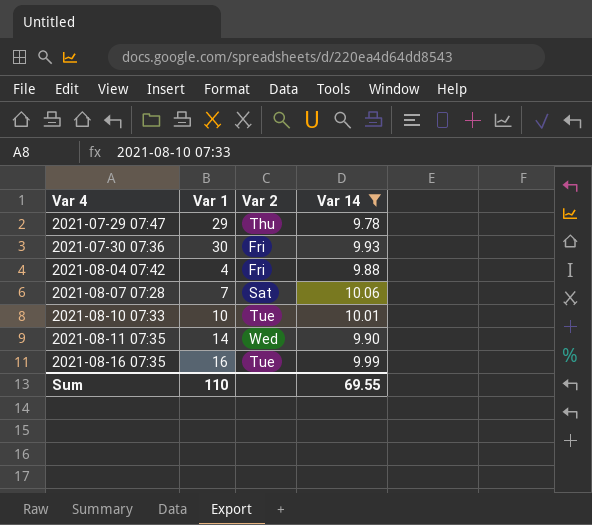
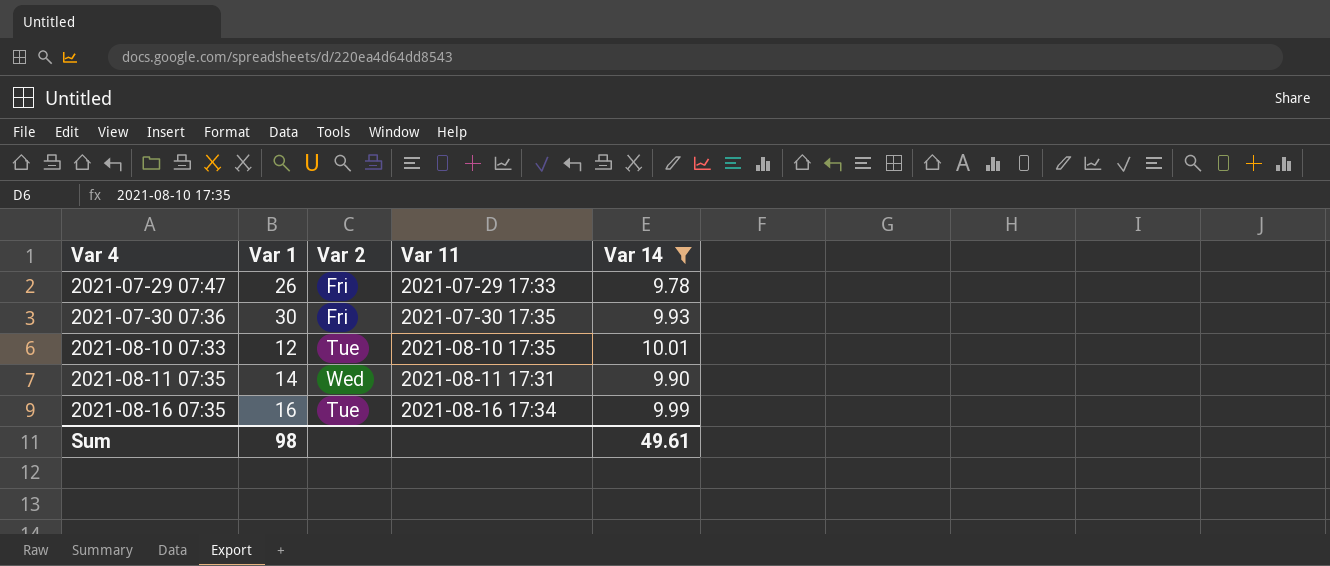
column Var 11 | position: none -> 4
row 2021-08-04 07:42: 4 | Fri | 9.88 -> none
row 2021-08-07 07:28: 7 | Sat | 10.06 -> none
2021-07-29 07:47 | Var 1: 29 -> 26
2021-07-29 07:47 | Var 2: Thu -> Fri
2021-08-10 07:33 | Var 1: 10 -> 12
Sum | Var 1: 110 -> 98
Sum | Var 14: 69.55 -> 49.61

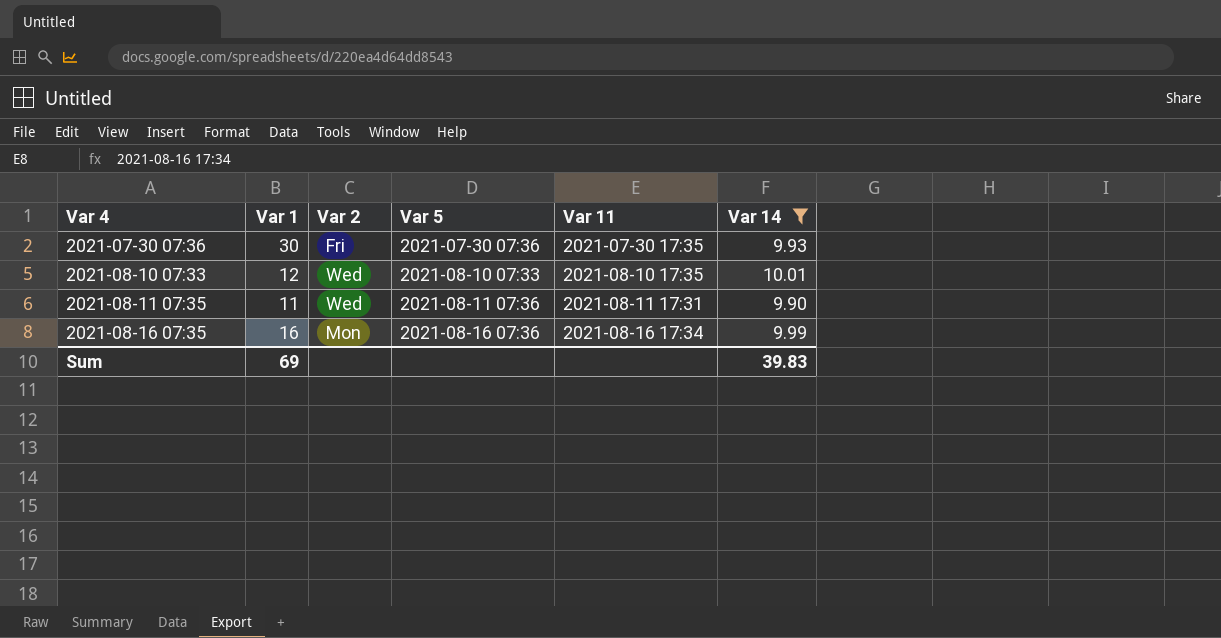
column Var 5 | position: none -> 4
row 2021-07-29 07:47: 26 | Fri | 2021-07-29 17:33 | 9.78 -> none
2021-08-10 07:33 | Var 2: Tue -> Wed
2021-08-11 07:35 | Var 1: 14 -> 11
2021-08-16 07:35 | Var 2: Tue -> Mon
Sum | Var 1: 98 -> 69
Sum | Var 14: 49.61 -> 39.83

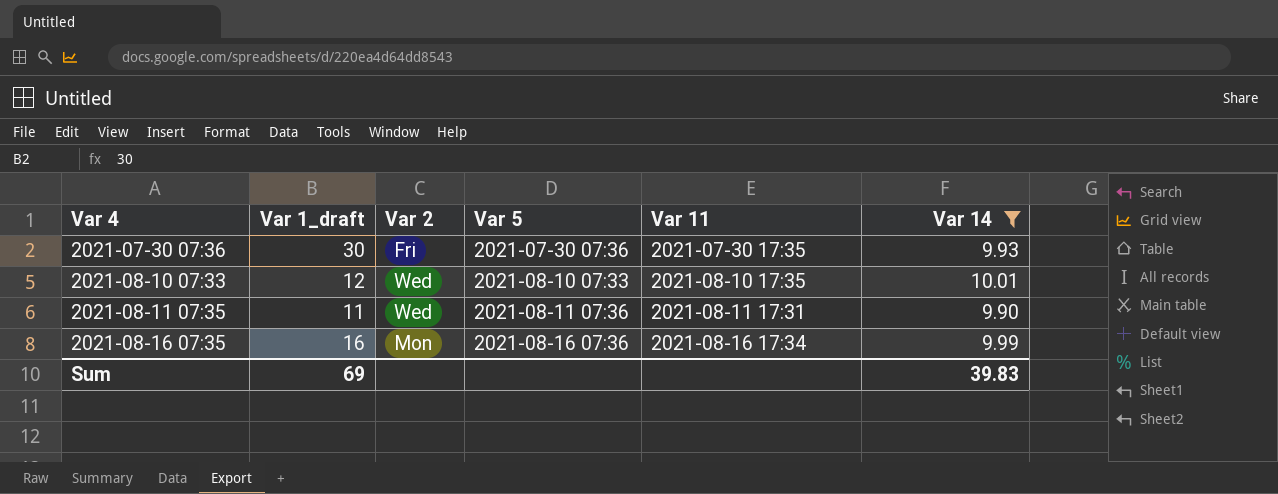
column name: Var 1 -> Var 1_draft

